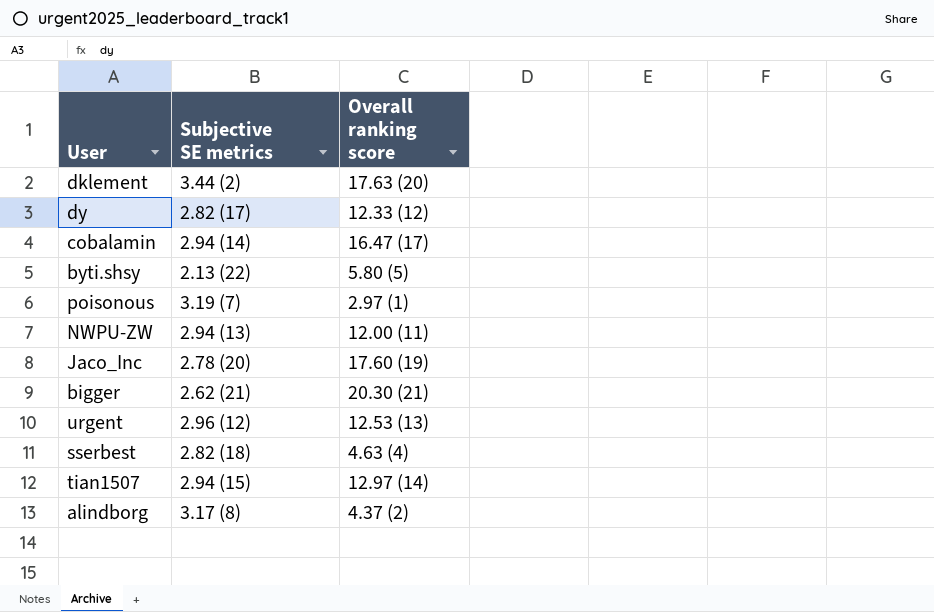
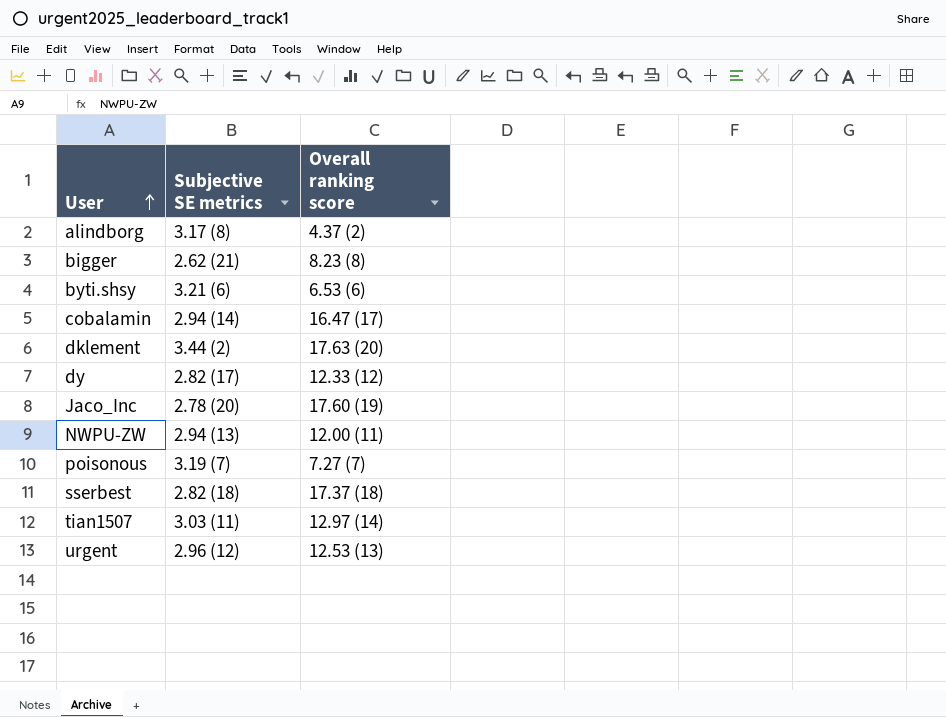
row order: none -> User ascending
bigger | Overall ranking score: 20.30 (21) -> 8.23 (8)
byti.shsy | Subjective SE metrics: 2.13 (22) -> 3.21 (6)
byti.shsy | Overall ranking score: 5.80 (5) -> 6.53 (6)
poisonous | Overall ranking score: 2.97 (1) -> 7.27 (7)
sserbest | Overall ranking score: 4.63 (4) -> 17.37 (18)
tian1507 | Subjective SE metrics: 2.94 (15) -> 3.03 (11)

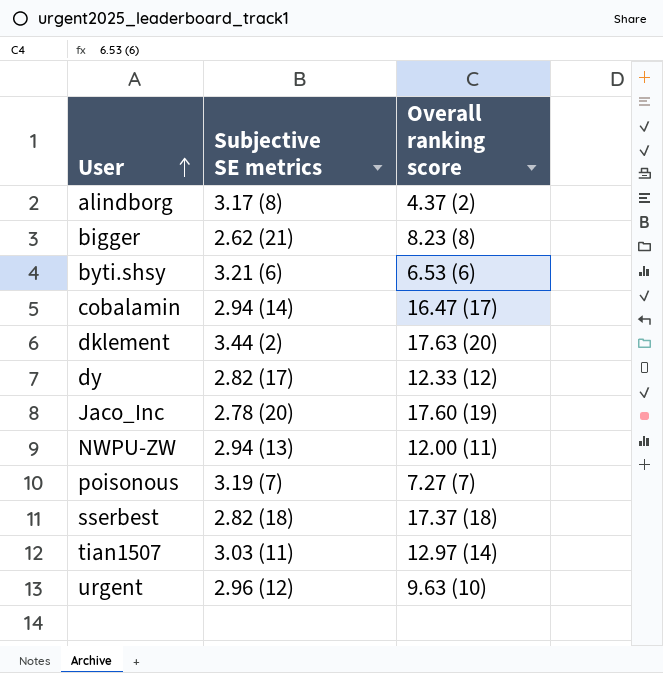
urgent | Overall ranking score: 12.53 (13) -> 9.63 (10)

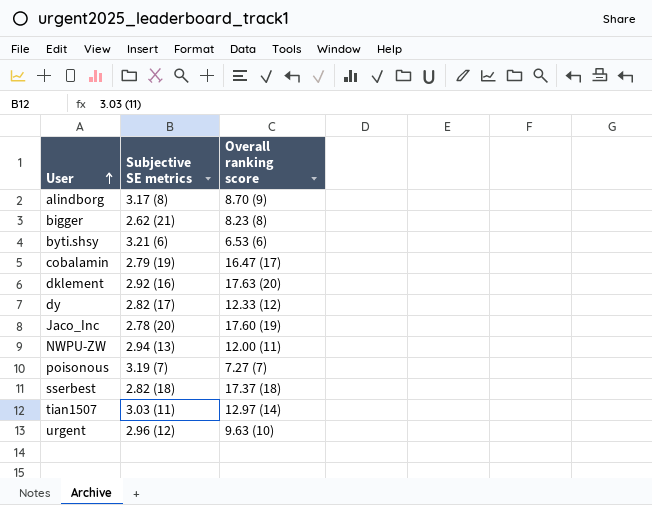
alindborg | Overall ranking score: 4.37 (2) -> 8.70 (9)
cobalamin | Subjective SE metrics: 2.94 (14) -> 2.79 (19)
dklement | Subjective SE metrics: 3.44 (2) -> 2.92 (16)

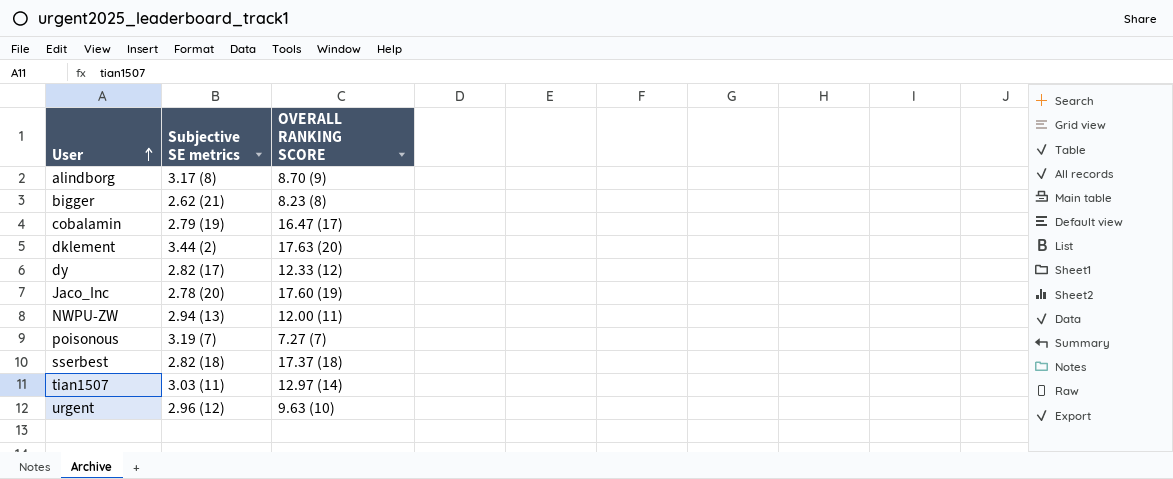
column name: Overall ranking score -> OVERALL RANKING SCORE
row byti.shsy: 3.21 (6) | 6.53 (6) -> none
dklement | Subjective SE metrics: 2.92 (16) -> 3.44 (2)

